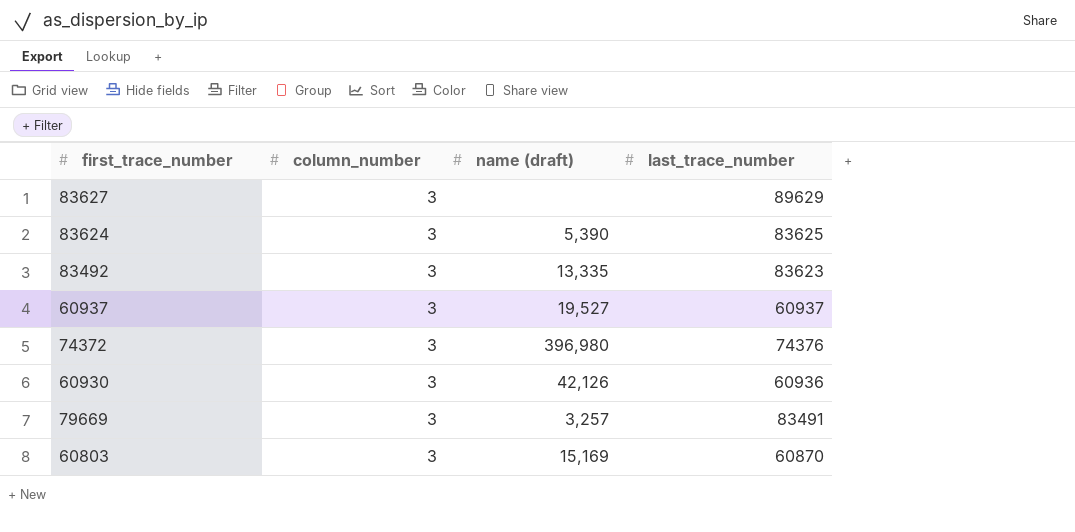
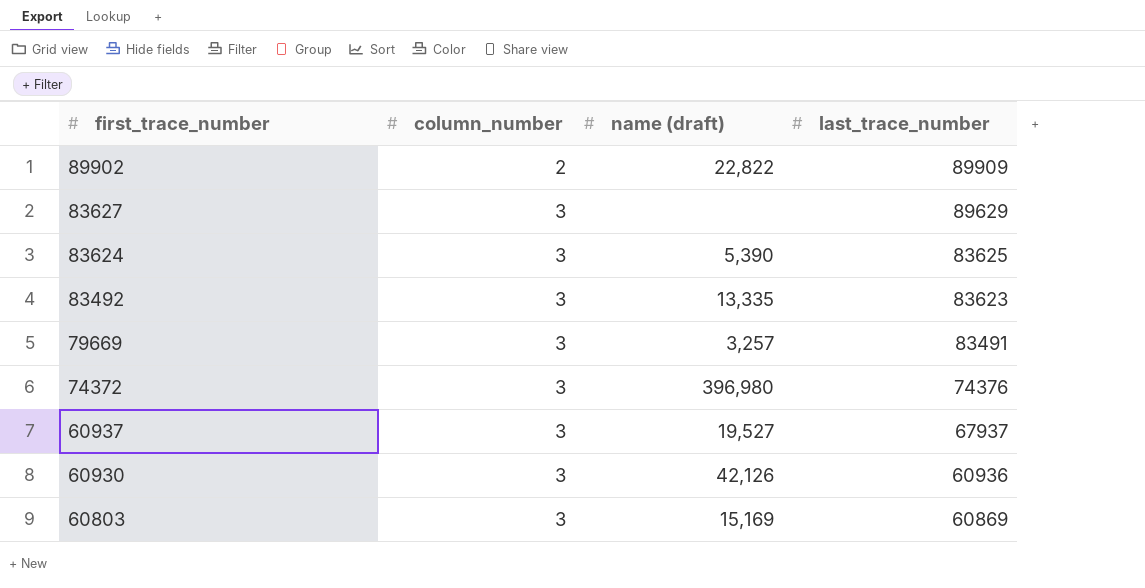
row order: none -> first_trace_number descending
row 89902: none -> 2 | 22,822 | 89909
60937 | last_trace_number: 60937 -> 67937
60803 | last_trace_number: 60870 -> 60869

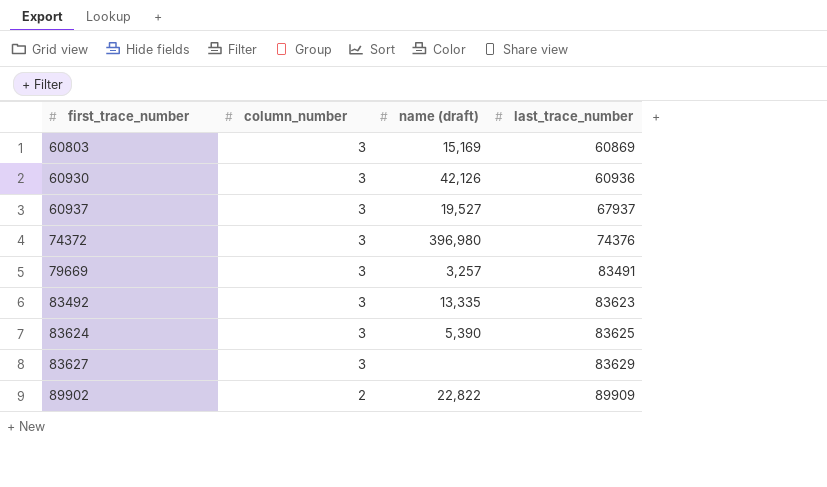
row order: first_trace_number descending -> first_trace_number ascending
83627 | last_trace_number: 89629 -> 83629

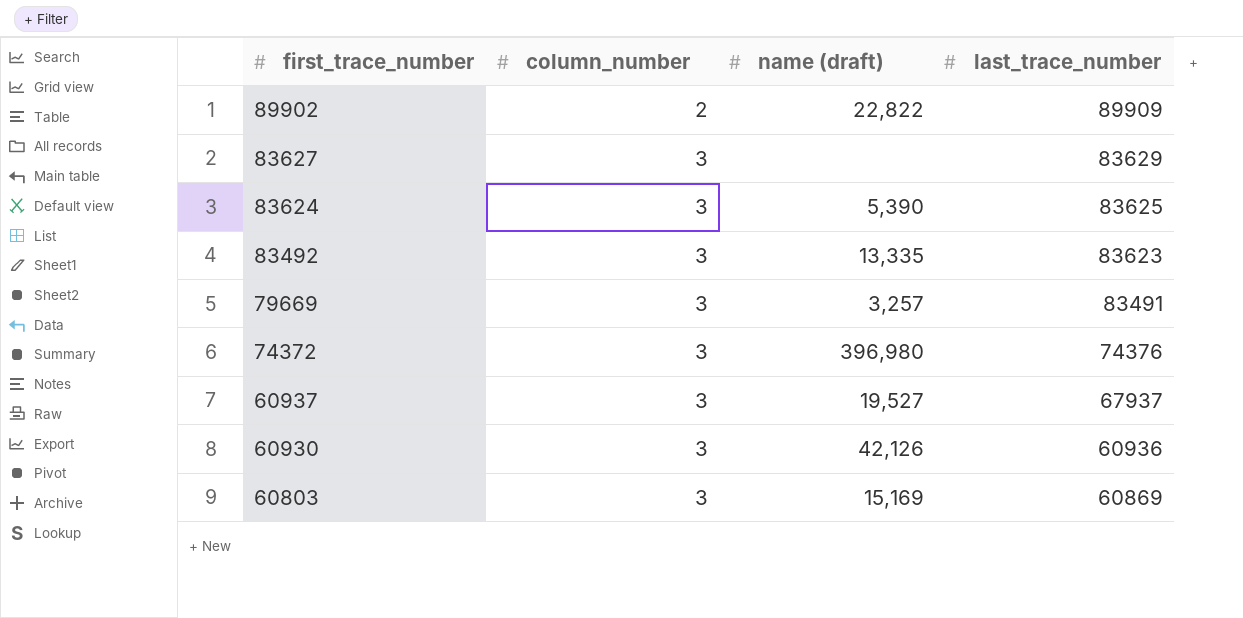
row order: first_trace_number ascending -> first_trace_number descending

